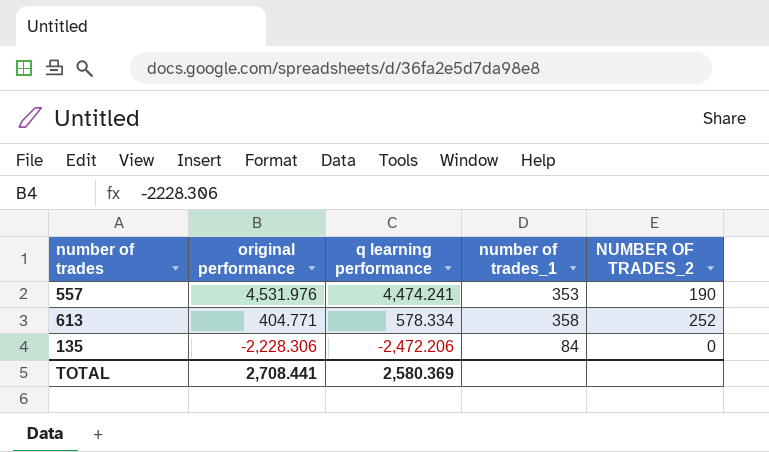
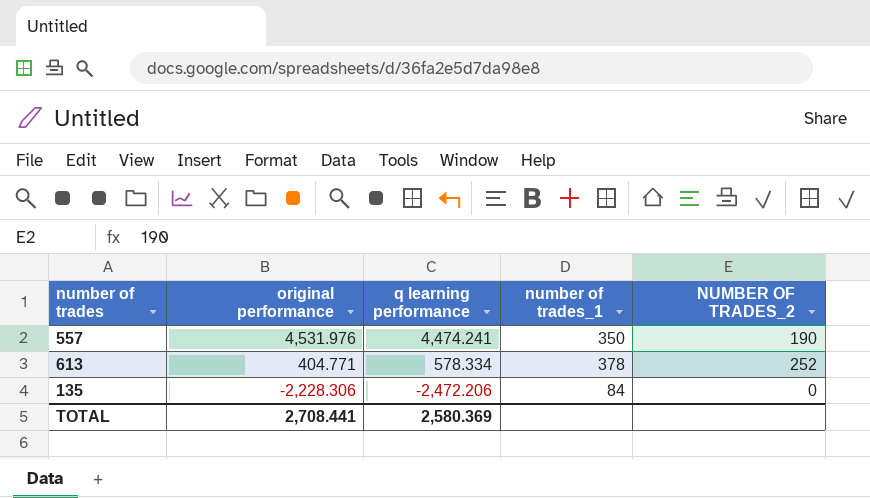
557 | number of trades_1: 353 -> 350
613 | number of trades_1: 358 -> 378

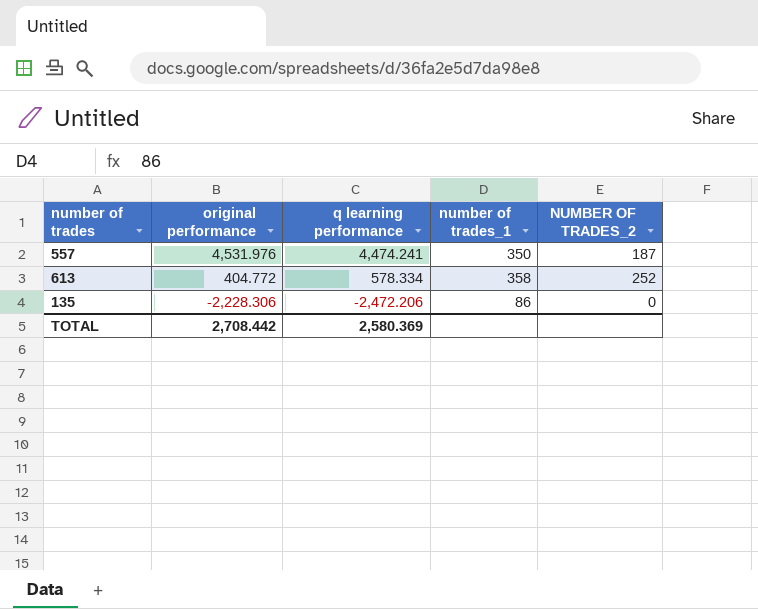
557 | NUMBER OF TRADES_2: 190 -> 187
613 | original performance: 404.771 -> 404.772
613 | number of trades_1: 378 -> 358
135 | number of trades_1: 84 -> 86
TOTAL | original performance: 2,708.441 -> 2,708.442

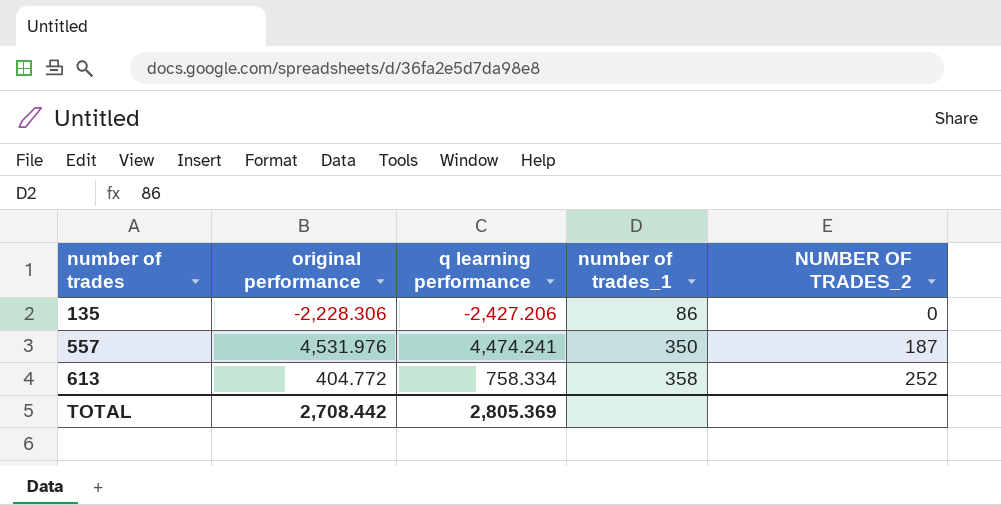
row order: original performance descending -> number of trades ascending
135 | q learning performance: -2,472.206 -> -2,427.206
613 | q learning performance: 578.334 -> 758.334
TOTAL | q learning performance: 2,580.369 -> 2,805.369

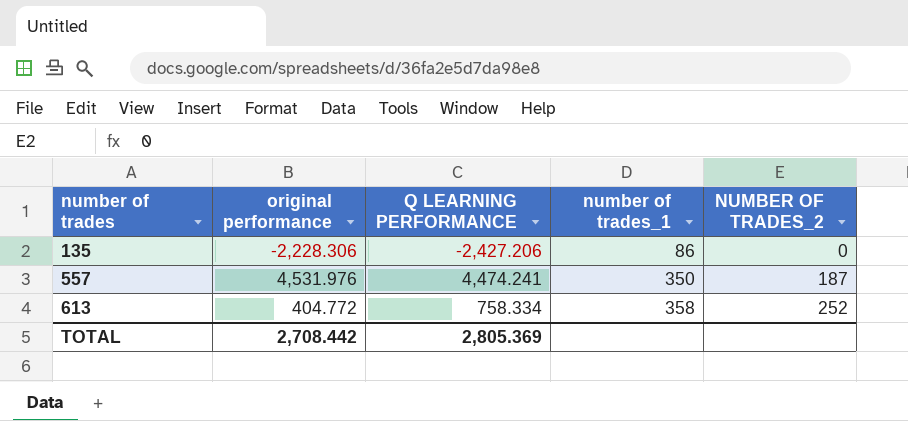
column name: q learning performance -> Q LEARNING PERFORMANCE

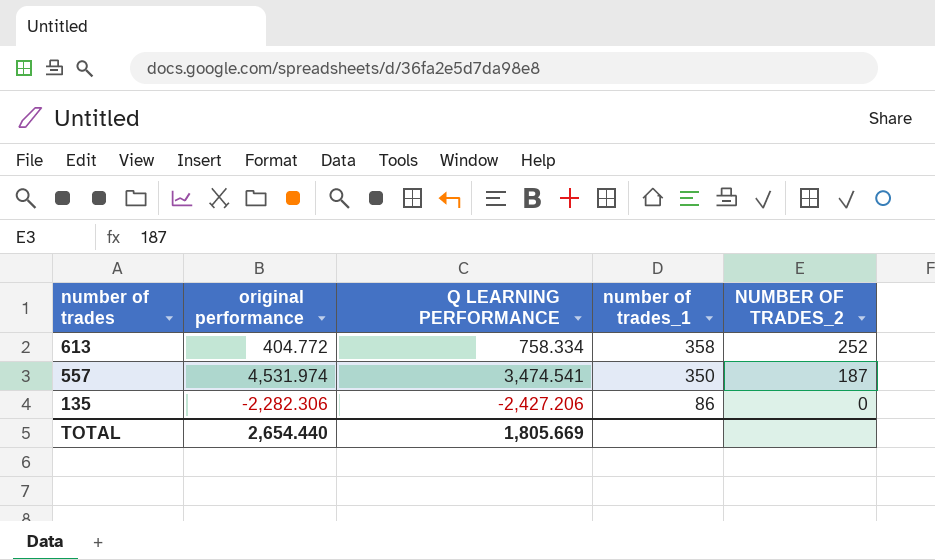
row order: number of trades ascending -> number of trades descending
557 | original performance: 4,531.976 -> 4,531.974
557 | Q LEARNING PERFORMANCE: 4,474.241 -> 3,474.541
135 | original performance: -2,228.306 -> -2,282.306
TOTAL | original performance: 2,708.442 -> 2,654.440
TOTAL | Q LEARNING PERFORMANCE: 2,805.369 -> 1,805.669

